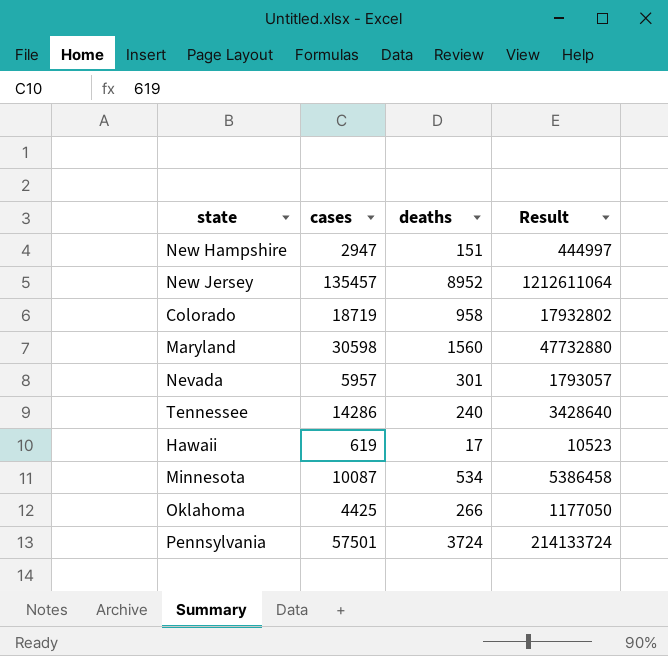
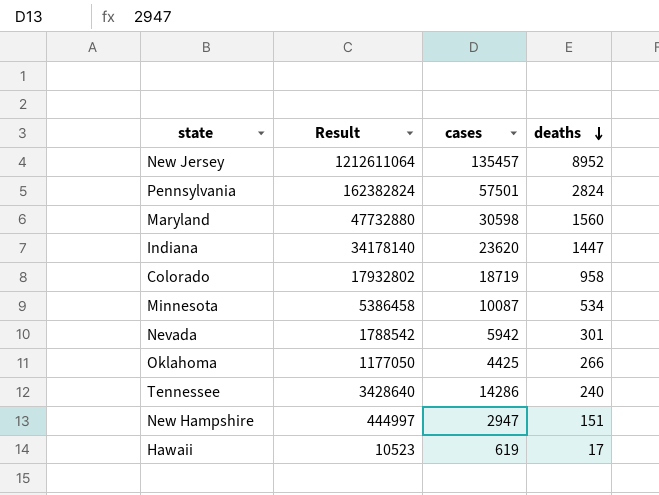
row order: none -> deaths descending
column Result | position: 4 -> 2
Pennsylvania | Result: 214133724 -> 162382824
Pennsylvania | deaths: 3724 -> 2824
row Indiana: none -> 34178140 | 23620 | 1447
Nevada | Result: 1793057 -> 1788542
Nevada | cases: 5957 -> 5942

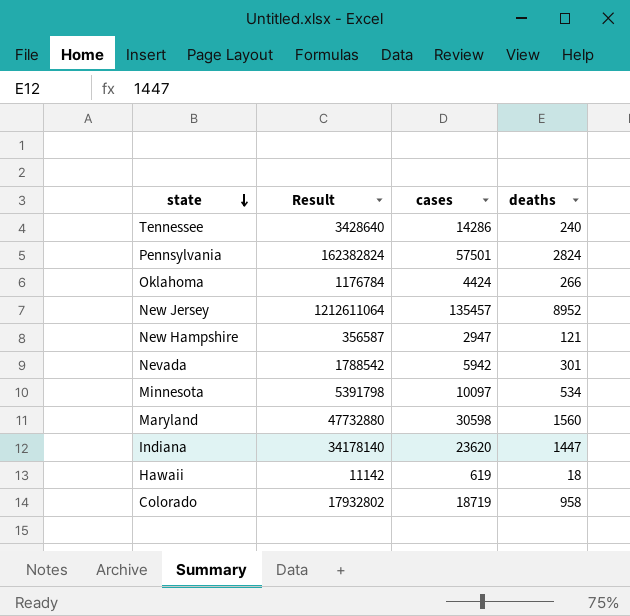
row order: deaths descending -> state descending
Oklahoma | Result: 1177050 -> 1176784
Oklahoma | cases: 4425 -> 4424
New Hampshire | Result: 444997 -> 356587
New Hampshire | deaths: 151 -> 121
Minnesota | Result: 5386458 -> 5391798
Minnesota | cases: 10087 -> 10097
Hawaii | Result: 10523 -> 11142
Hawaii | deaths: 17 -> 18

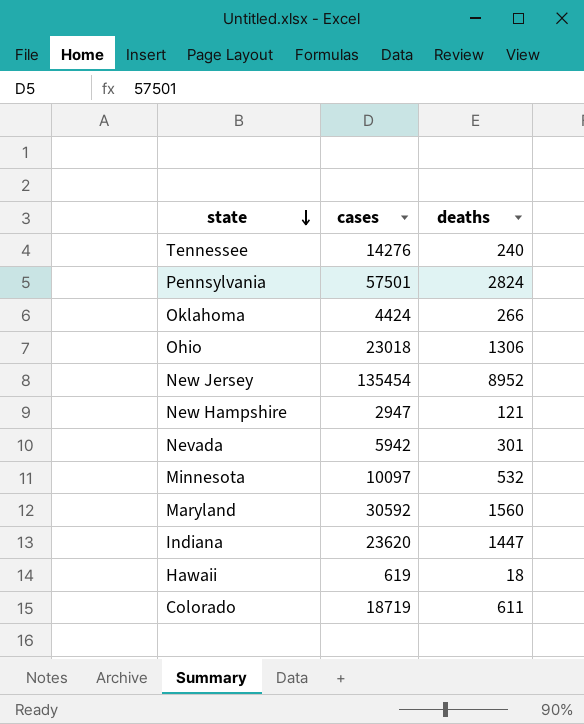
column Result | formula: [cases] * [deaths] -> none
Tennessee | cases: 14286 -> 14276
row Ohio: none -> 23018 | 1306
New Jersey | cases: 135457 -> 135454
Minnesota | deaths: 534 -> 532
Maryland | cases: 30598 -> 30592
Colorado | deaths: 958 -> 611

